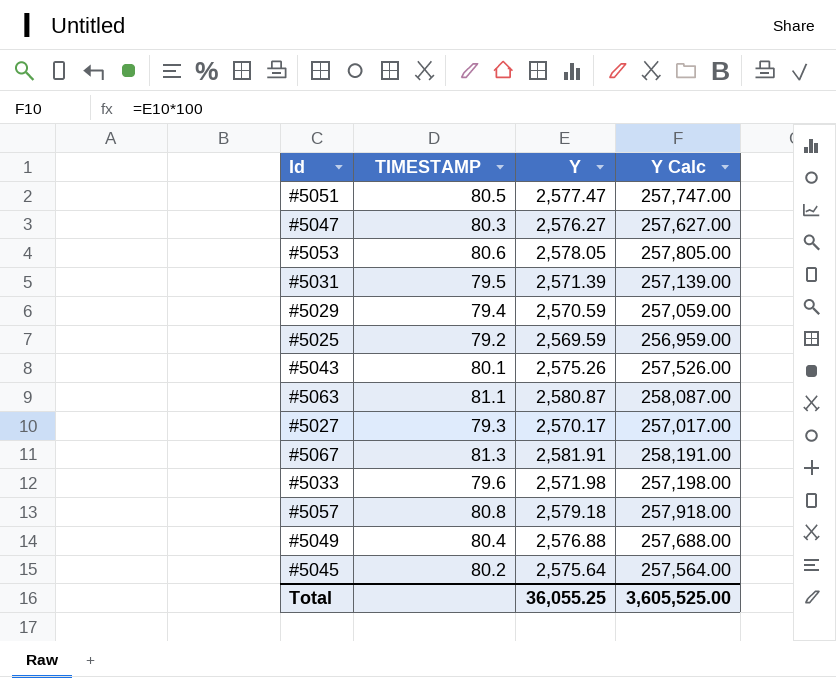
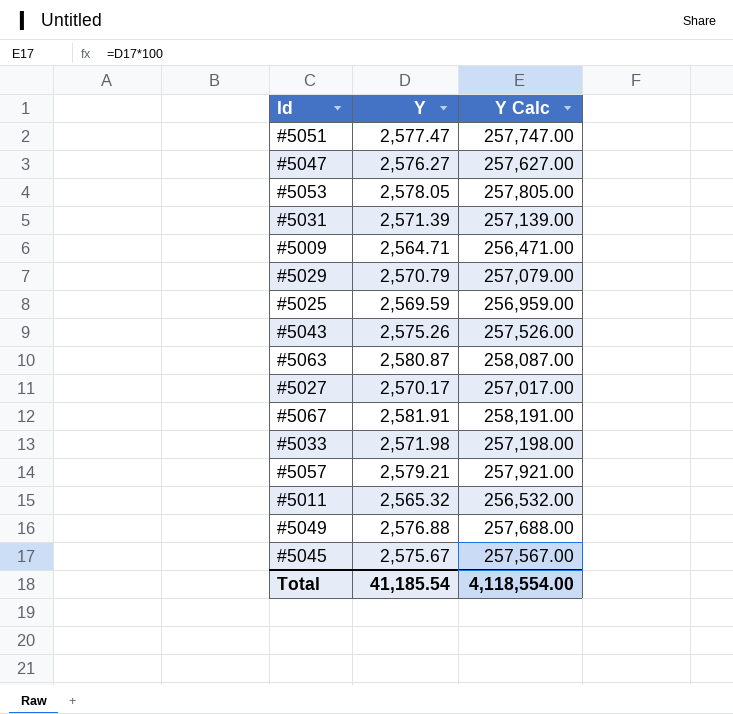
column TIMESTAMP | position: 2 -> none
row #5009: none -> 2,564.71 | 256,471.00
#5029 | Y: 2,570.59 -> 2,570.79
#5029 | Y Calc: 257,059.00 -> 257,079.00
#5057 | Y: 2,579.18 -> 2,579.21
#5057 | Y Calc: 257,918.00 -> 257,921.00
row #5011: none -> 2,565.32 | 256,532.00
#5045 | Y: 2,575.64 -> 2,575.67
#5045 | Y Calc: 257,564.00 -> 257,567.00
Total | Y: 36,055.25 -> 41,185.54
Total | Y Calc: 3,605,525.00 -> 4,118,554.00

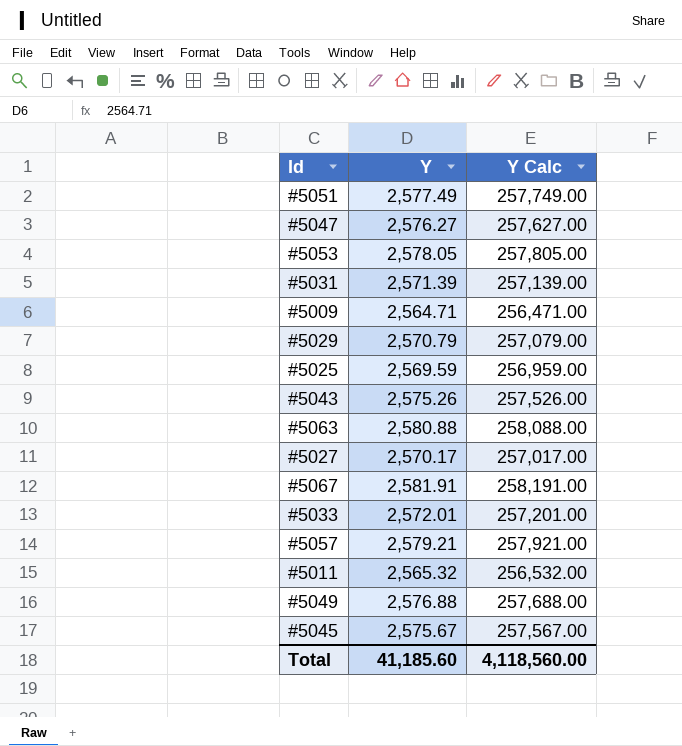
#5051 | Y: 2,577.47 -> 2,577.49
#5051 | Y Calc: 257,747.00 -> 257,749.00
#5063 | Y: 2,580.87 -> 2,580.88
#5063 | Y Calc: 258,087.00 -> 258,088.00
#5033 | Y: 2,571.98 -> 2,572.01
#5033 | Y Calc: 257,198.00 -> 257,201.00
Total | Y: 41,185.54 -> 41,185.60
Total | Y Calc: 4,118,554.00 -> 4,118,560.00

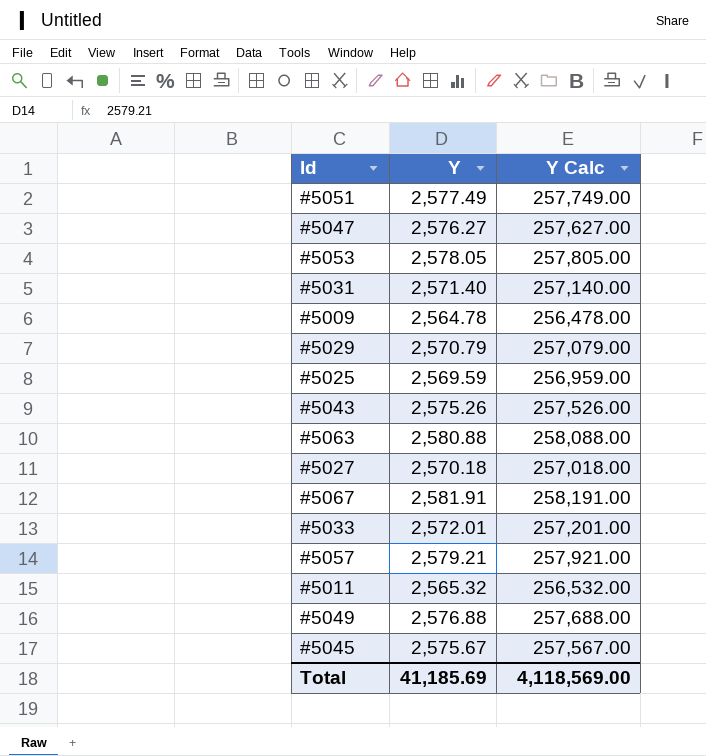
#5031 | Y: 2,571.39 -> 2,571.40
#5031 | Y Calc: 257,139.00 -> 257,140.00
#5009 | Y: 2,564.71 -> 2,564.78
#5009 | Y Calc: 256,471.00 -> 256,478.00
#5027 | Y: 2,570.17 -> 2,570.18
#5027 | Y Calc: 257,017.00 -> 257,018.00
Total | Y: 41,185.60 -> 41,185.69
Total | Y Calc: 4,118,560.00 -> 4,118,569.00

